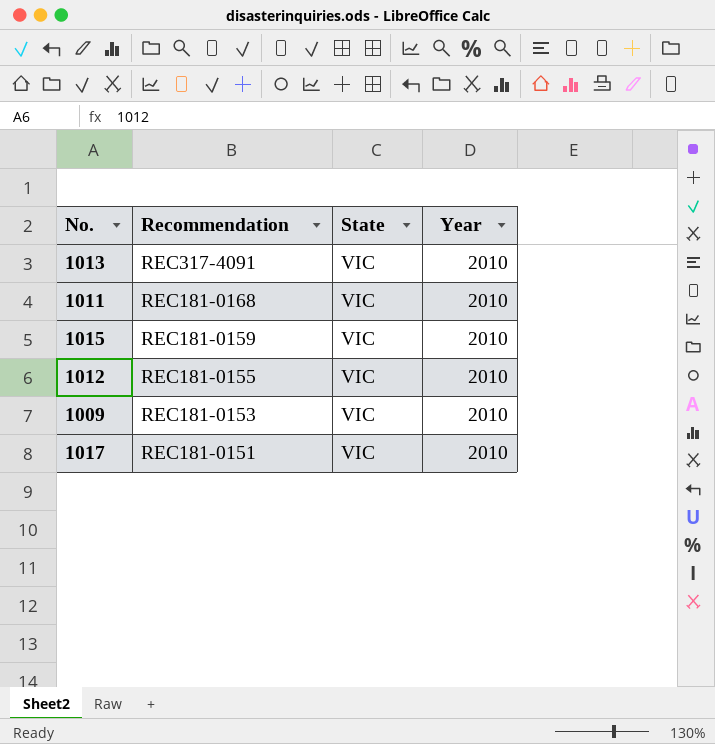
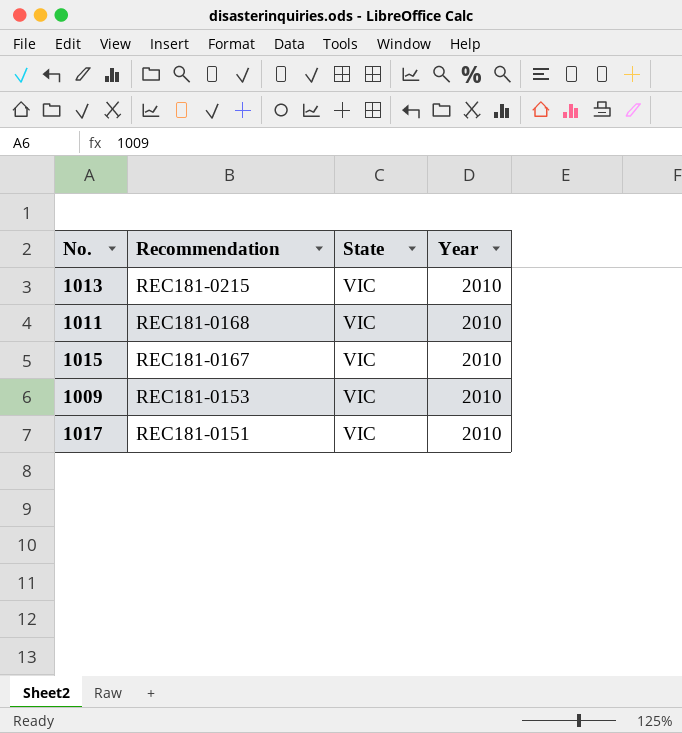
row 1012: REC181-0155 | VIC | 2010 -> none
1013 | Recommendation: REC317-4091 -> REC181-0215
1015 | Recommendation: REC181-0159 -> REC181-0167

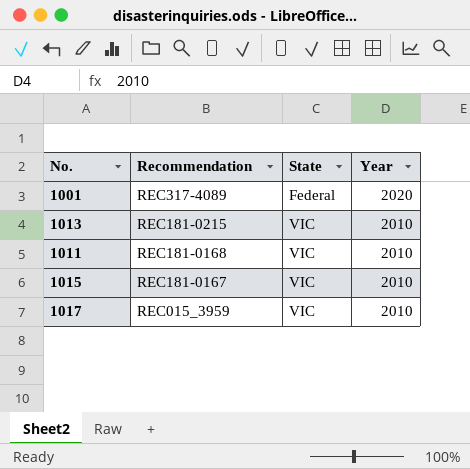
row 1009: REC181-0153 | VIC | 2010 -> none
row 1001: none -> REC317-4089 | Federal | 2020
1017 | Recommendation: REC181-0151 -> REC015_3959

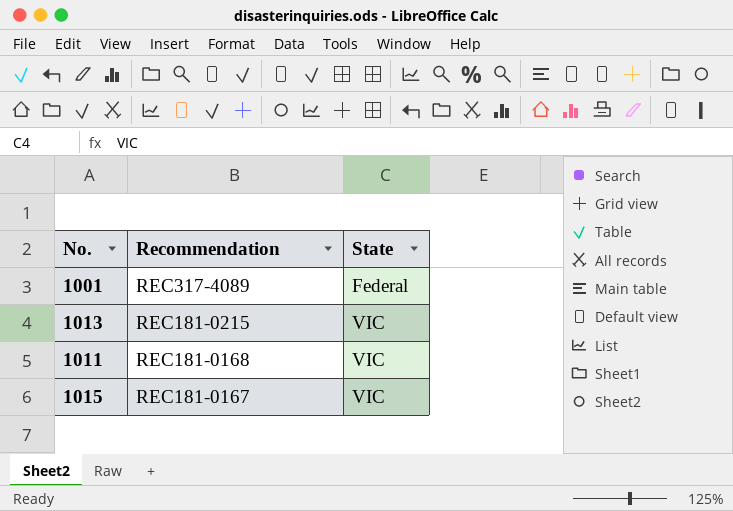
column Year | position: 4 -> none
row 1017: REC015_3959 | VIC | 2010 -> none

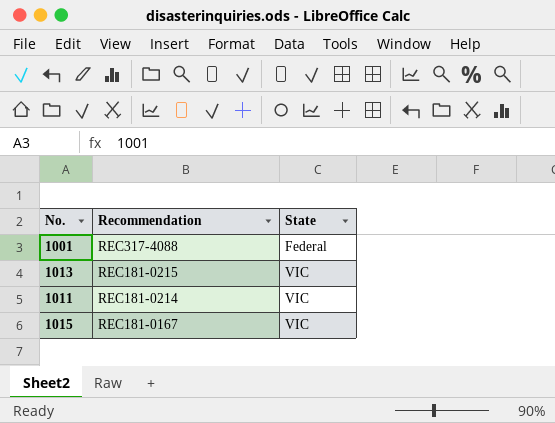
1001 | Recommendation: REC317-4089 -> REC317-4088
1011 | Recommendation: REC181-0168 -> REC181-0214

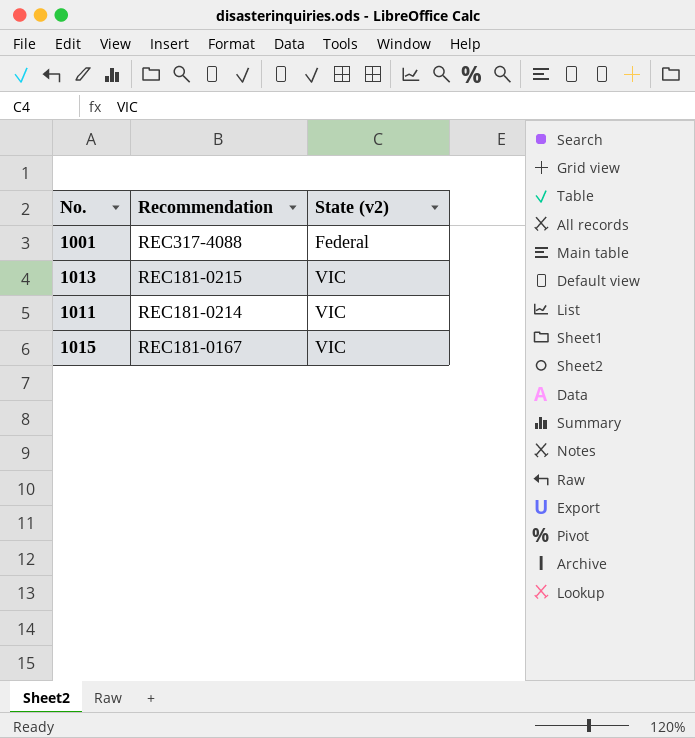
column name: State -> State (v2)

